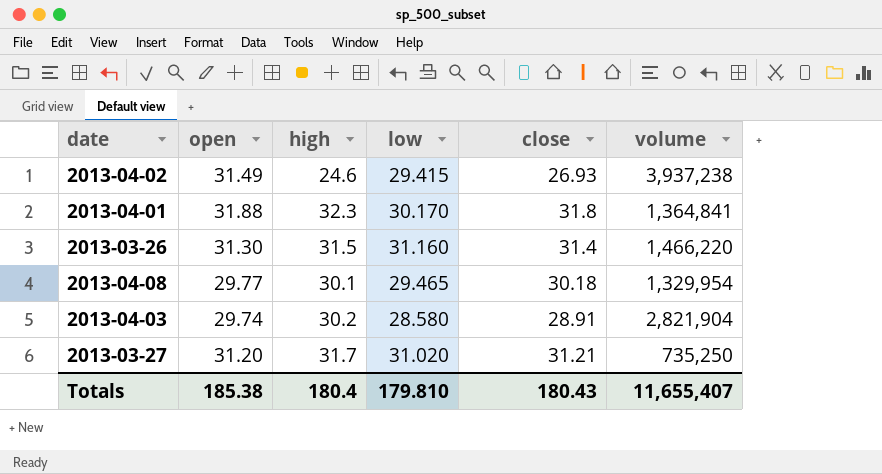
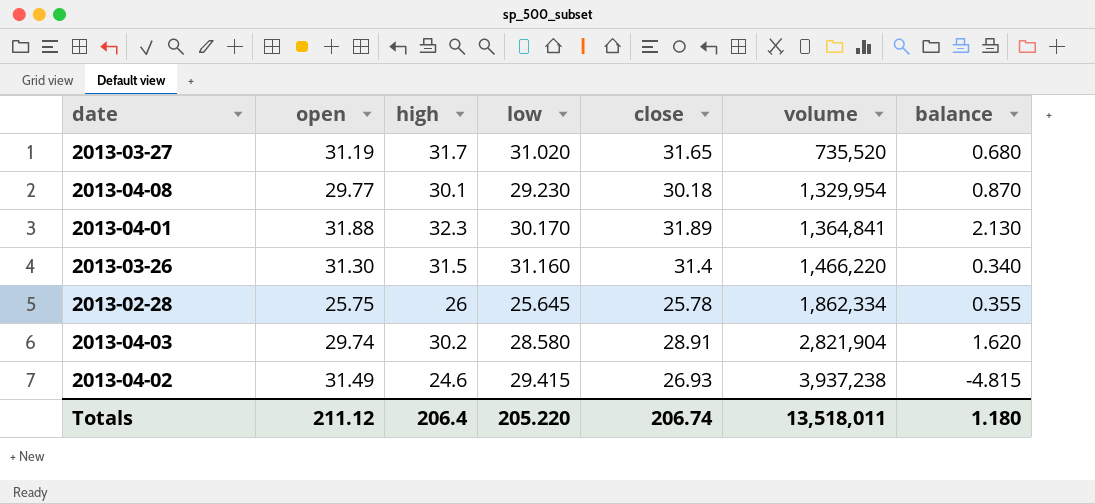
row order: none -> volume ascending
column balance | formula: none -> [high] - [low]
2013-03-27 | open: 31.20 -> 31.19
2013-03-27 | close: 31.21 -> 31.65
2013-03-27 | volume: 735,250 -> 735,520
2013-04-08 | low: 29.465 -> 29.230
2013-04-01 | close: 31.8 -> 31.89
row 2013-02-28: none -> 25.75 | 26 | 25.645 | 25.78 | 1,862,334 | 0.355
Totals | open: 185.38 -> 211.12
Totals | high: 180.4 -> 206.4
Totals | low: 179.810 -> 205.220
Totals | close: 180.43 -> 206.74
Totals | volume: 11,655,407 -> 13,518,011

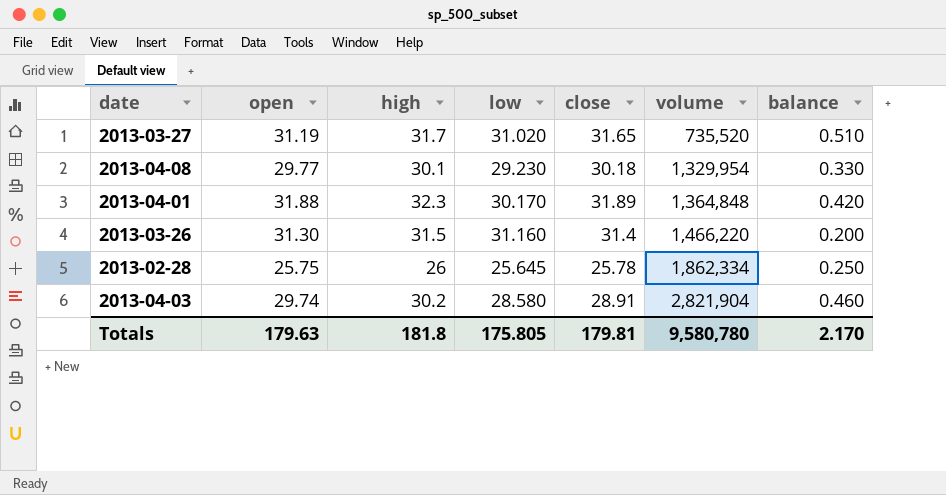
column balance | formula: [high] - [low] -> [high] - [open]
row 2013-04-02: 31.49 | 24.6 | 29.415 | 26.93 | 3,937,238 | -4.815 -> none
2013-04-01 | volume: 1,364,841 -> 1,364,848
Totals | open: 211.12 -> 179.63
Totals | high: 206.4 -> 181.8
Totals | low: 205.220 -> 175.805
Totals | close: 206.74 -> 179.81
Totals | volume: 13,518,011 -> 9,580,780
Totals | balance: 1.180 -> 2.170

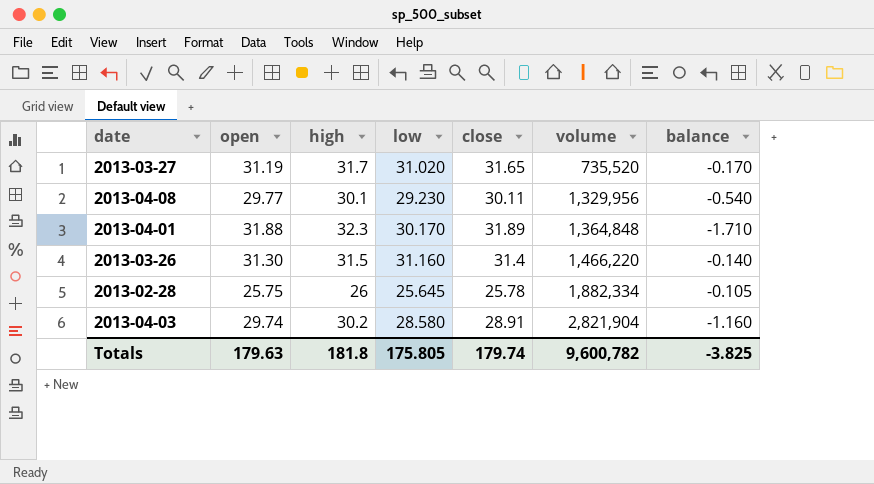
column balance | formula: [high] - [open] -> [low] - [open]
2013-04-08 | close: 30.18 -> 30.11
2013-04-08 | volume: 1,329,954 -> 1,329,956
2013-02-28 | volume: 1,862,334 -> 1,882,334
Totals | close: 179.81 -> 179.74
Totals | volume: 9,580,780 -> 9,600,782
Totals | balance: 2.170 -> -3.825

